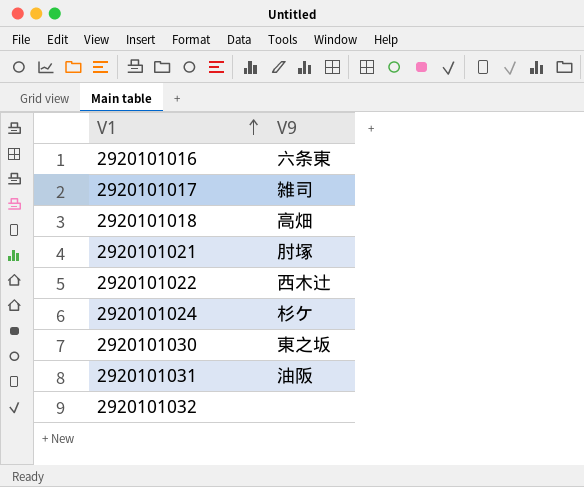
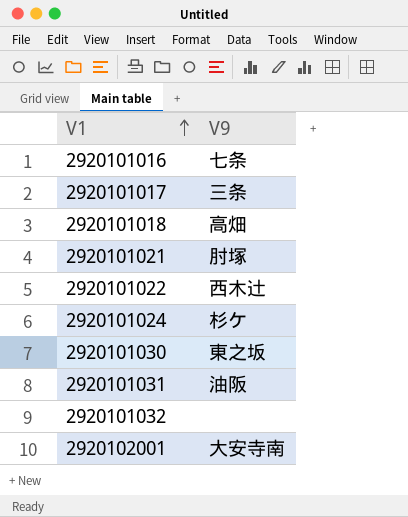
2920101016 | V9: 六条東 -> 七条
2920101017 | V9: 雑司 -> 三条
row 2920102001: none -> 大安寺南

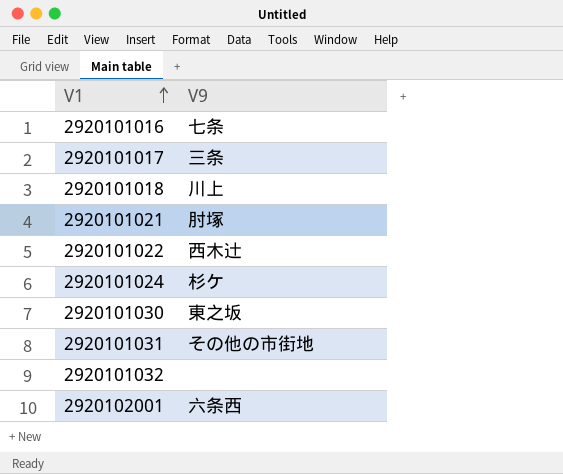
2920101018 | V9: 高畑 -> 川上
2920101031 | V9: 油阪 -> その他の市街地
2920102001 | V9: 大安寺南 -> 六条西

